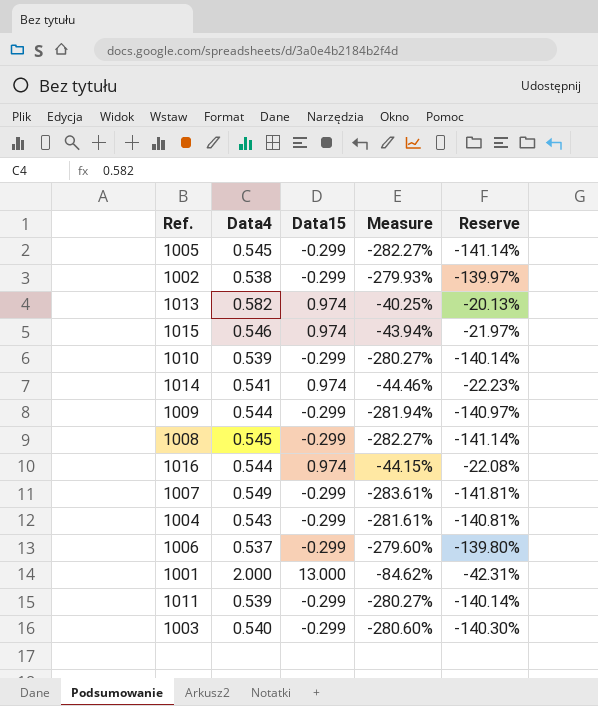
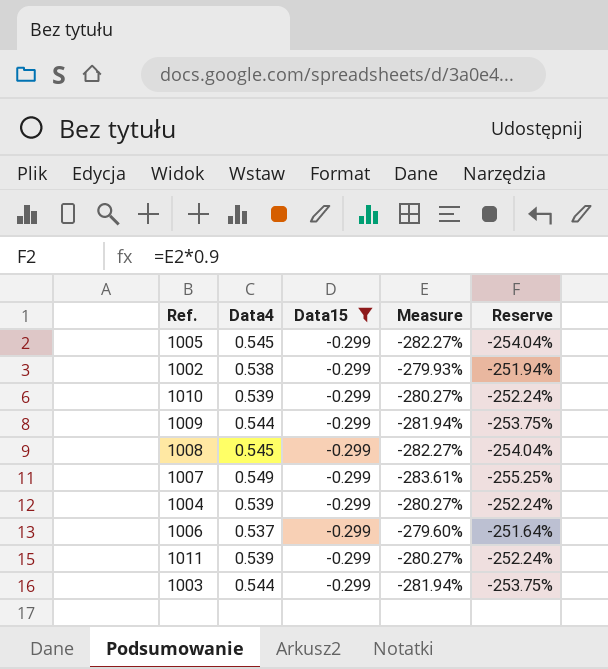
filter: none -> Data15 = -0.299
column Reserve | formula: [Measure] * 0.5 -> [Measure] * 0.9
1004 | Data4: 0.543 -> 0.539
1004 | Measure: -281.61% -> -280.27%
1003 | Data4: 0.540 -> 0.544
1003 | Measure: -280.60% -> -281.94%

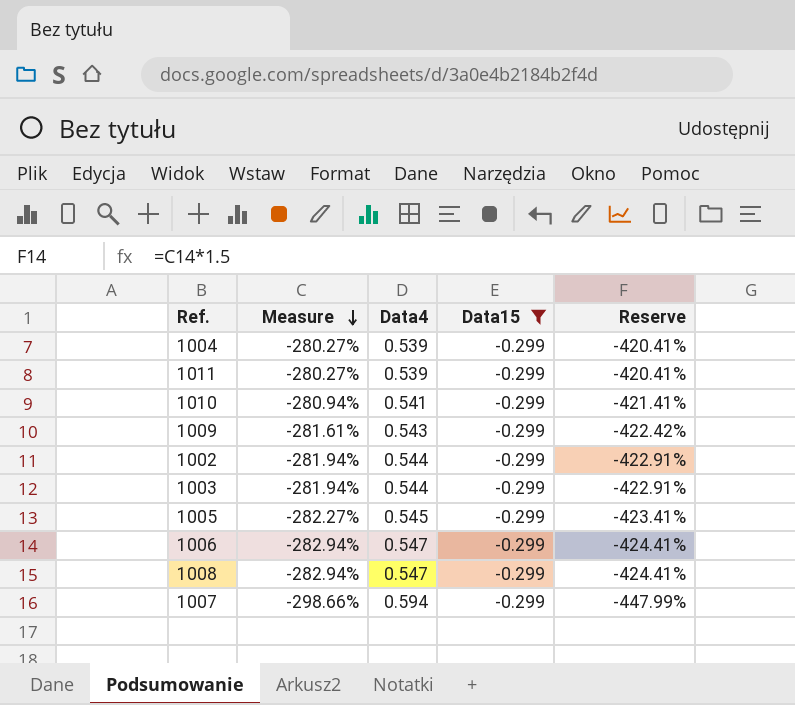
row order: none -> Measure descending
column Measure | position: 4 -> 2
column Reserve | formula: [Measure] * 0.9 -> [Measure] * 1.5
1010 | Measure: -280.27% -> -280.94%
1010 | Data4: 0.539 -> 0.541
1009 | Measure: -281.94% -> -281.61%
1009 | Data4: 0.544 -> 0.543
1002 | Measure: -279.93% -> -281.94%
1002 | Data4: 0.538 -> 0.544
1006 | Measure: -279.60% -> -282.94%
1006 | Data4: 0.537 -> 0.547
1008 | Measure: -282.27% -> -282.94%
1008 | Data4: 0.545 -> 0.547
1007 | Measure: -283.61% -> -298.66%
1007 | Data4: 0.549 -> 0.594

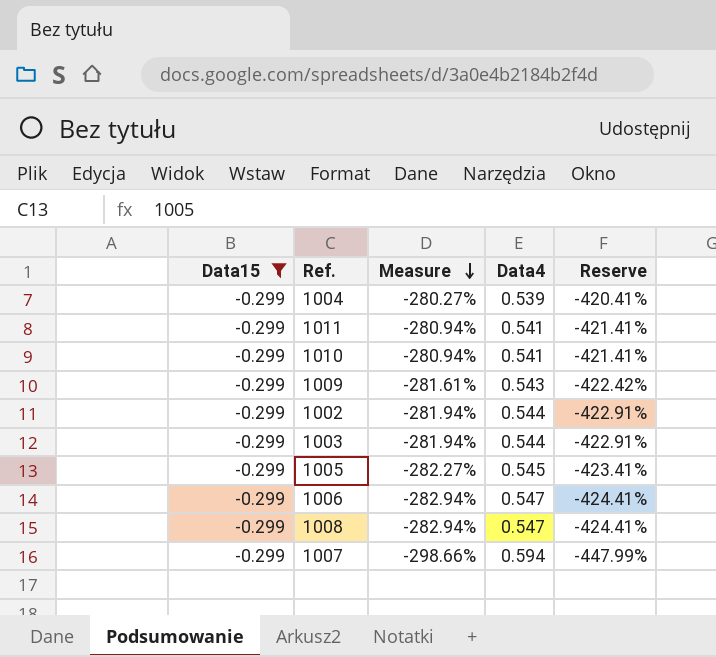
column Data15 | position: 4 -> 1
1011 | Measure: -280.27% -> -280.94%
1011 | Data4: 0.539 -> 0.541
1011 | Reserve: -420.41% -> -421.41%

